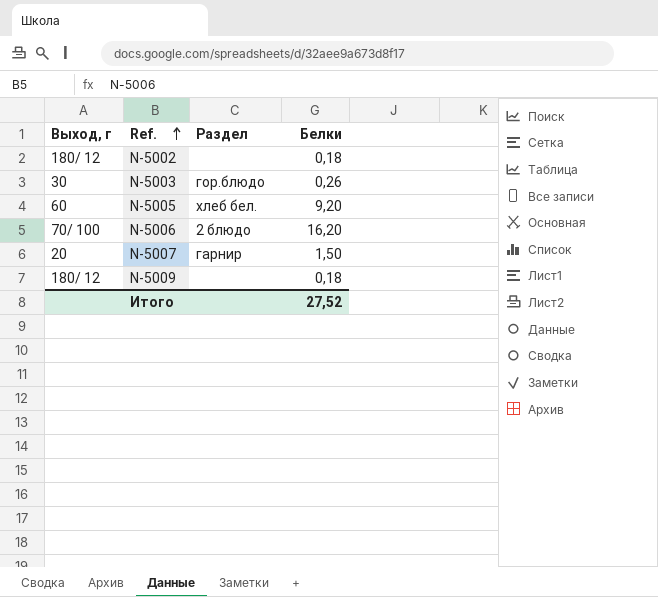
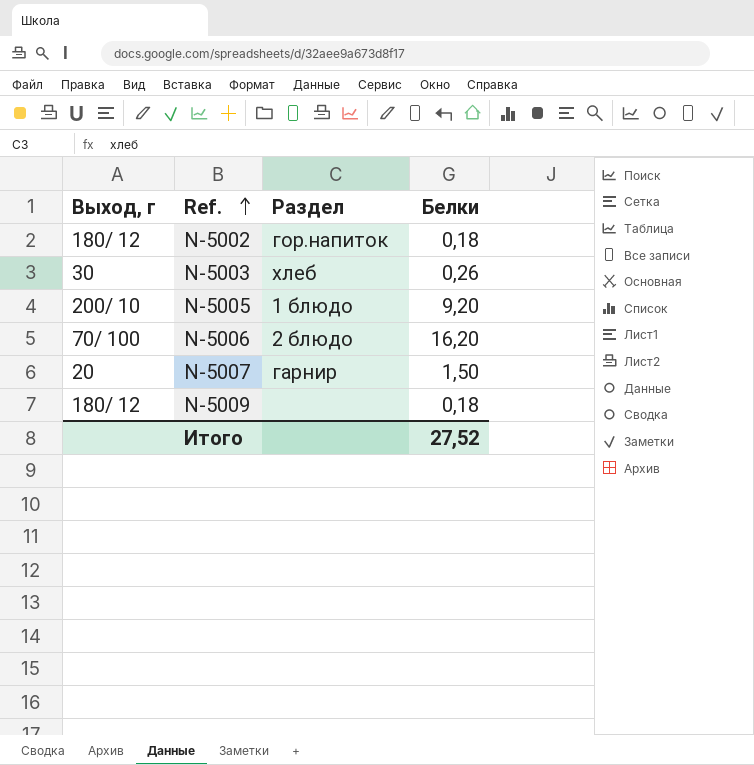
N-5002 | Раздел: none -> гор.напиток
N-5003 | Раздел: гор.блюдо -> хлеб
N-5005 | Выход, г: 60 -> 200/ 10
N-5005 | Раздел: хлеб бел. -> 1 блюдо

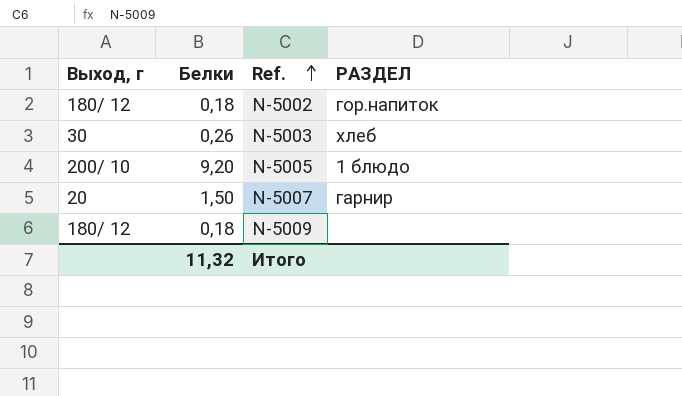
column Белки | position: 4 -> 2
column name: Раздел -> РАЗДЕЛ
row N-5006: 70/ 100 | 2 блюдо | 16,20 -> none
Итого | Белки: 27,52 -> 11,32

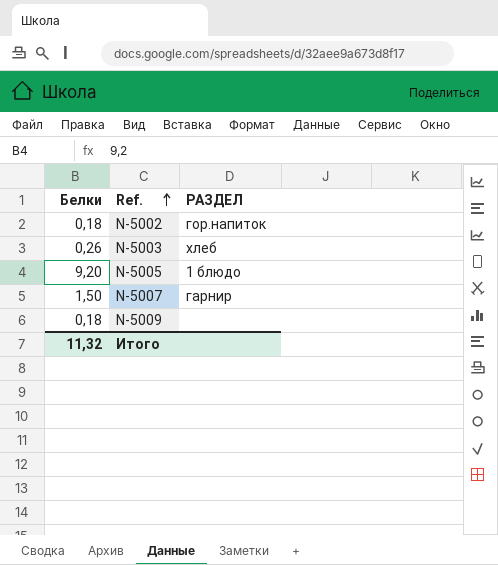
column Выход, г | position: 1 -> none

